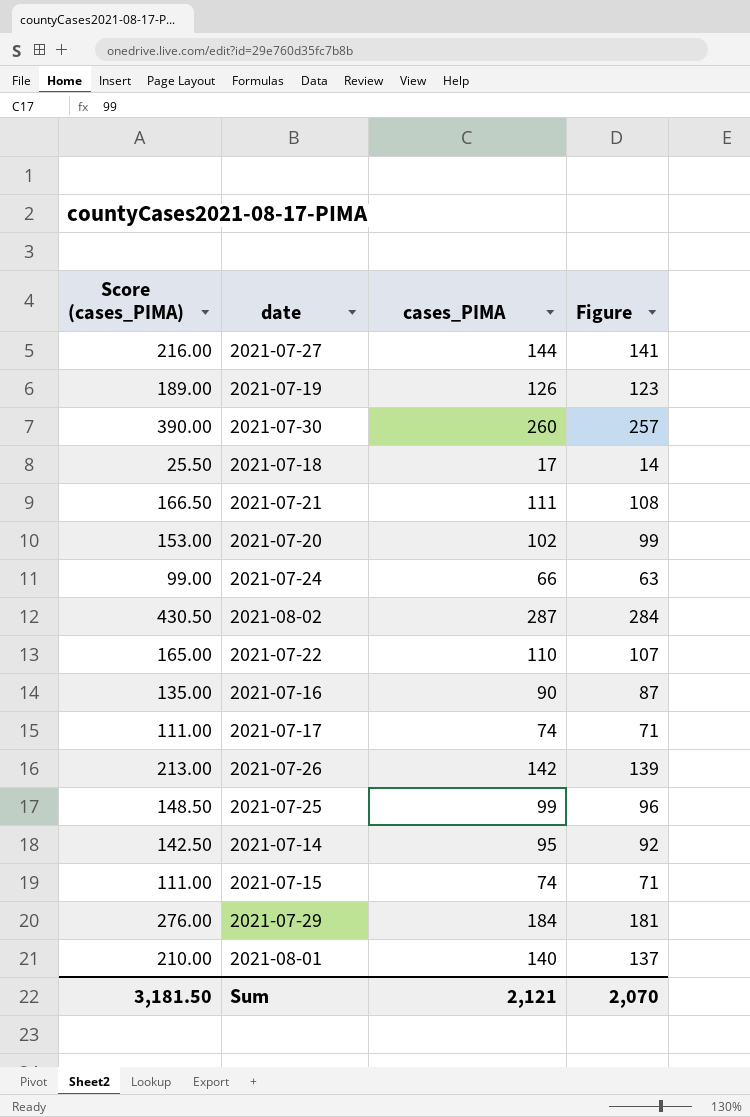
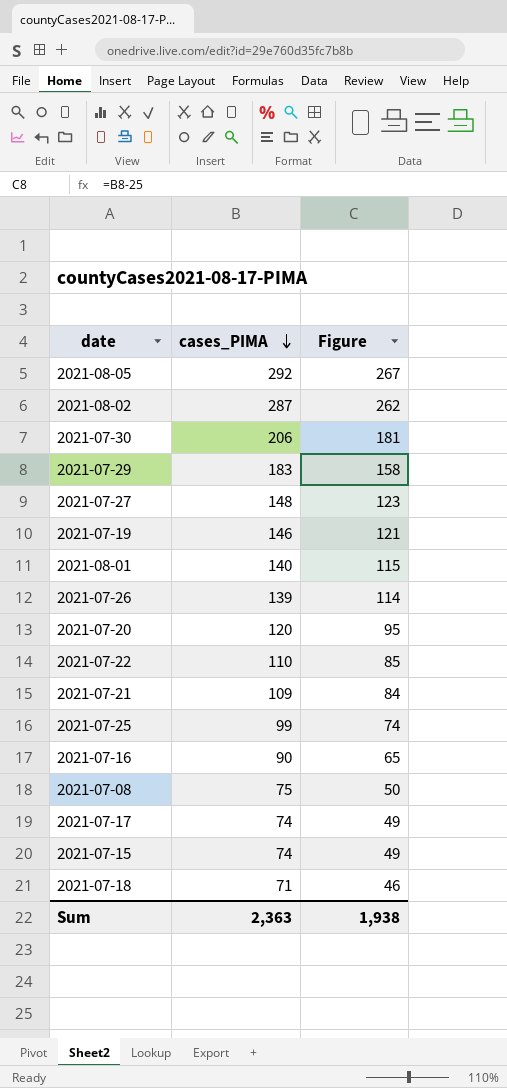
row order: none -> cases_PIMA descending
column Score (cases_PIMA) | formula: [cases_PIMA] * 1.5 -> none
column Figure | formula: [cases_PIMA] - 3 -> [cases_PIMA] - 25
row 2021-07-24: 99.00 | 66 | 63 -> none
row 2021-07-14: 142.50 | 95 | 92 -> none
row 2021-08-05: none -> 292 | 267
2021-07-30 | cases_PIMA: 260 -> 206
2021-07-29 | cases_PIMA: 184 -> 183
2021-07-27 | cases_PIMA: 144 -> 148
2021-07-19 | cases_PIMA: 126 -> 146
2021-07-26 | cases_PIMA: 142 -> 139
2021-07-20 | cases_PIMA: 102 -> 120
2021-07-21 | cases_PIMA: 111 -> 109
row 2021-07-08: none -> 75 | 50
2021-07-18 | cases_PIMA: 17 -> 71
Sum | cases_PIMA: 2,121 -> 2,363
Sum | Figure: 2,070 -> 1,938

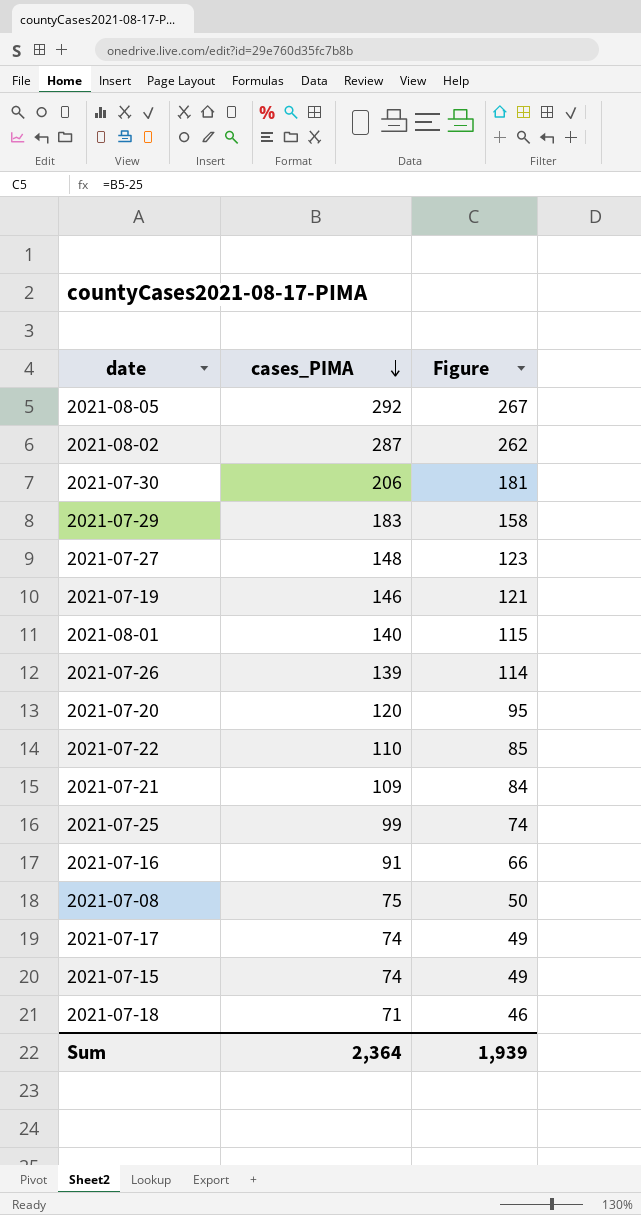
2021-07-16 | cases_PIMA: 90 -> 91
2021-07-16 | Figure: 65 -> 66
Sum | cases_PIMA: 2,363 -> 2,364
Sum | Figure: 1,938 -> 1,939

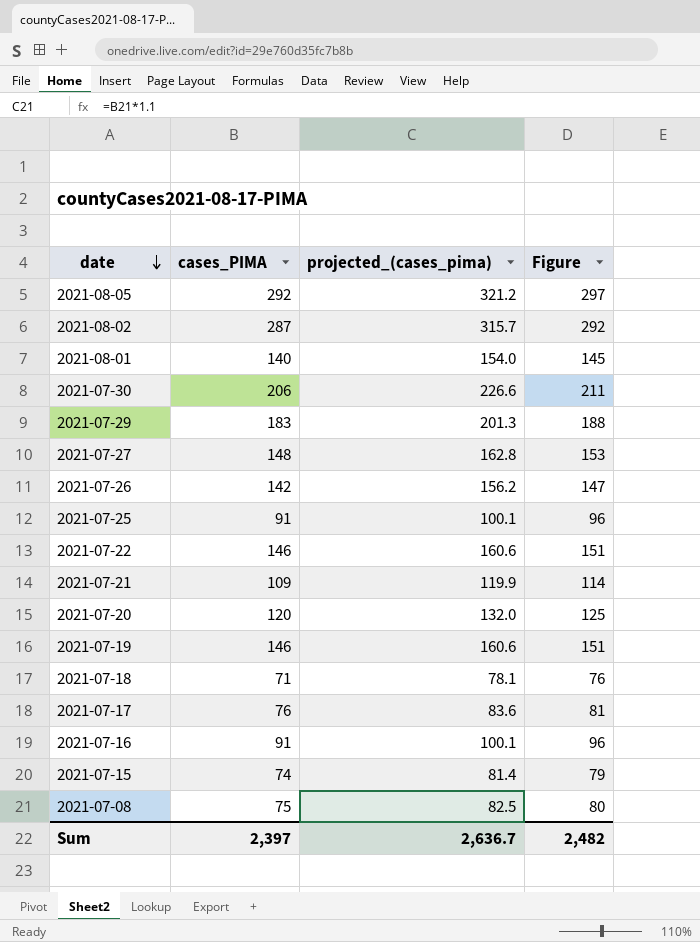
row order: cases_PIMA descending -> date descending
column projected_(cases_pima) | formula: none -> [cases_PIMA] * 1.1
column Figure | formula: [cases_PIMA] - 25 -> [cases_PIMA] + 5
2021-07-26 | cases_PIMA: 139 -> 142
2021-07-25 | cases_PIMA: 99 -> 91
2021-07-22 | cases_PIMA: 110 -> 146
2021-07-17 | cases_PIMA: 74 -> 76
Sum | cases_PIMA: 2,364 -> 2,397
Sum | Figure: 1,939 -> 2,482

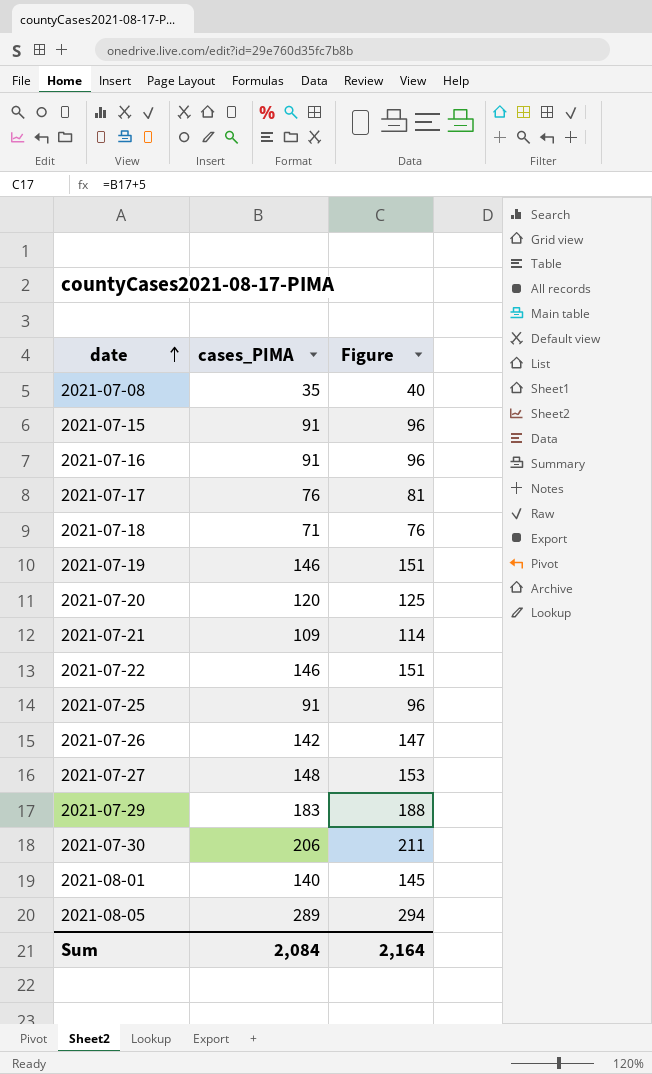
row order: date descending -> date ascending
column projected_(cases_pima) | formula: [cases_PIMA] * 1.1 -> none
row 2021-08-02: 287 | 315.7 | 292 -> none
2021-07-08 | cases_PIMA: 75 -> 35
2021-07-08 | Figure: 80 -> 40
2021-07-15 | cases_PIMA: 74 -> 91
2021-07-15 | Figure: 79 -> 96
2021-08-05 | cases_PIMA: 292 -> 289
2021-08-05 | Figure: 297 -> 294
Sum | cases_PIMA: 2,397 -> 2,084
Sum | Figure: 2,482 -> 2,164

